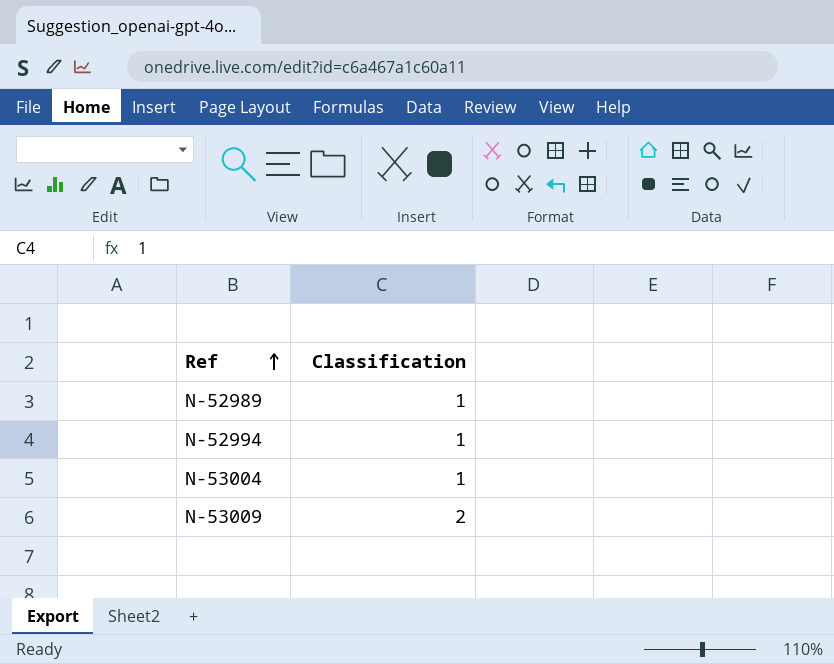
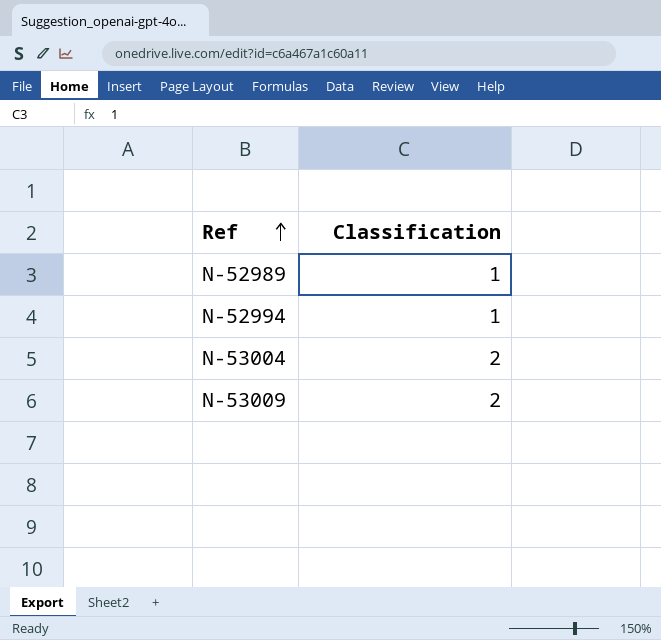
N-53004 | Classification: 1 -> 2

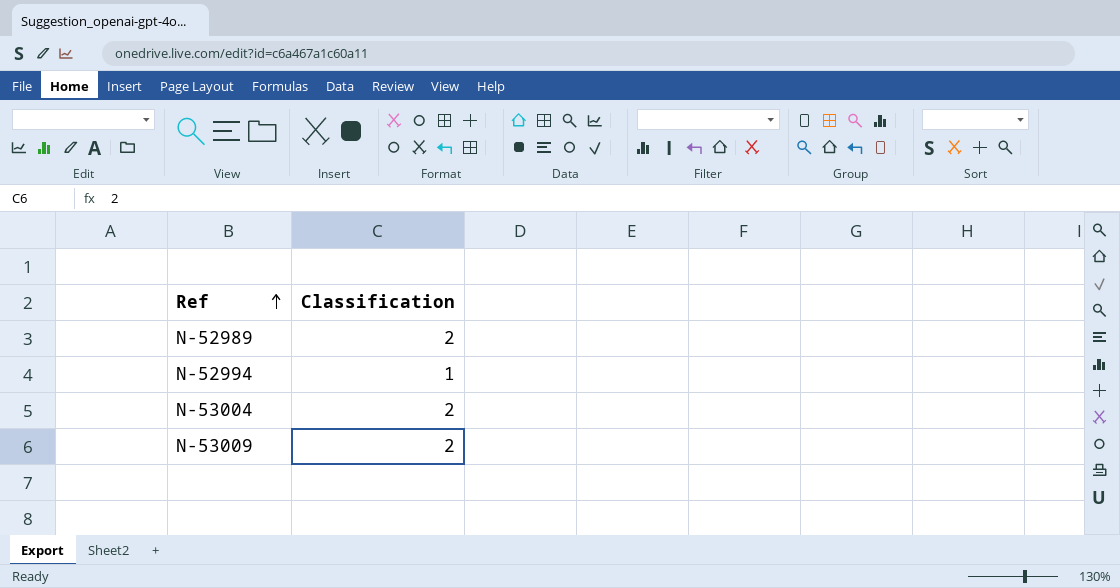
N-52989 | Classification: 1 -> 2

